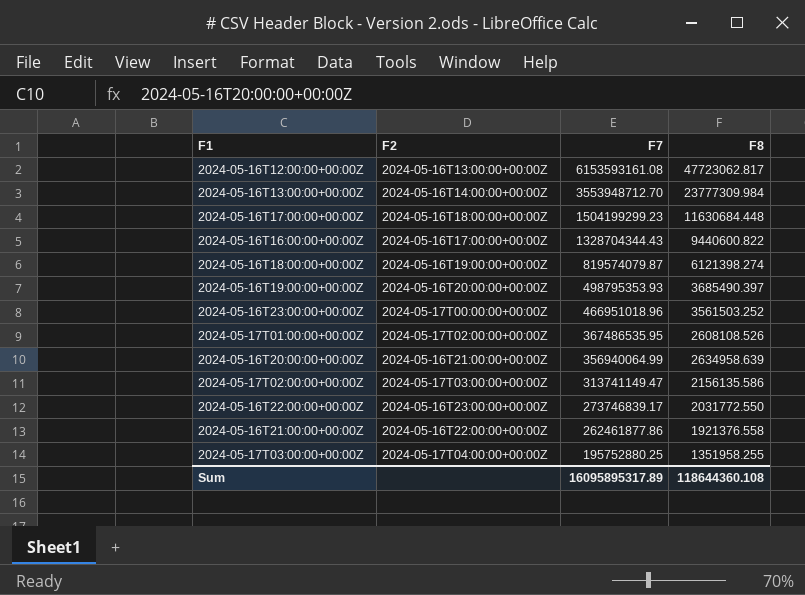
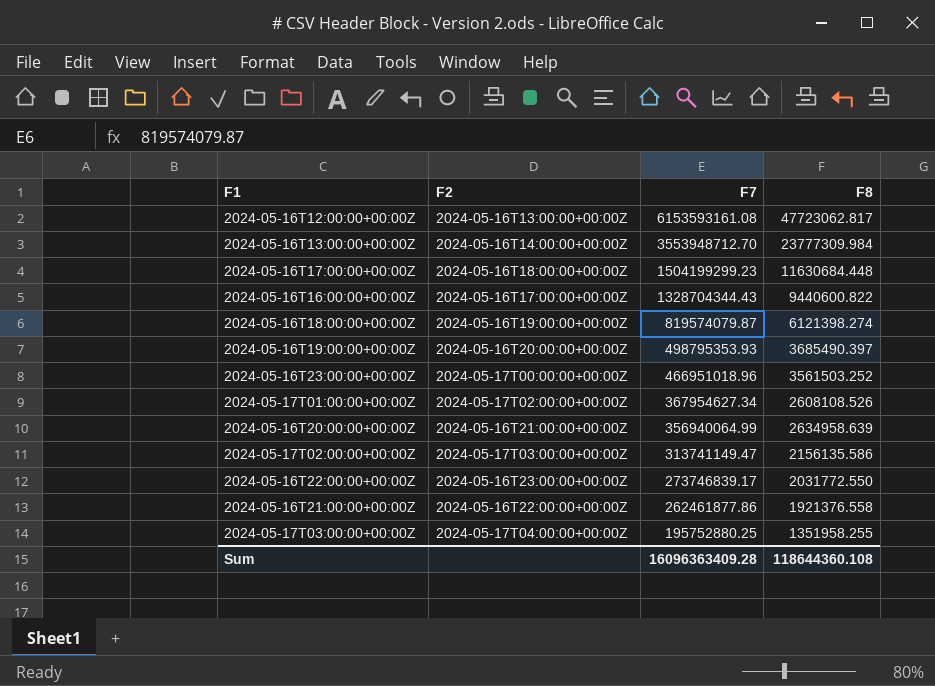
2024-05-17T01:00:00+00:00Z | F7: 367486535.95 -> 367954627.34
Sum | F7: 16095895317.89 -> 16096363409.28

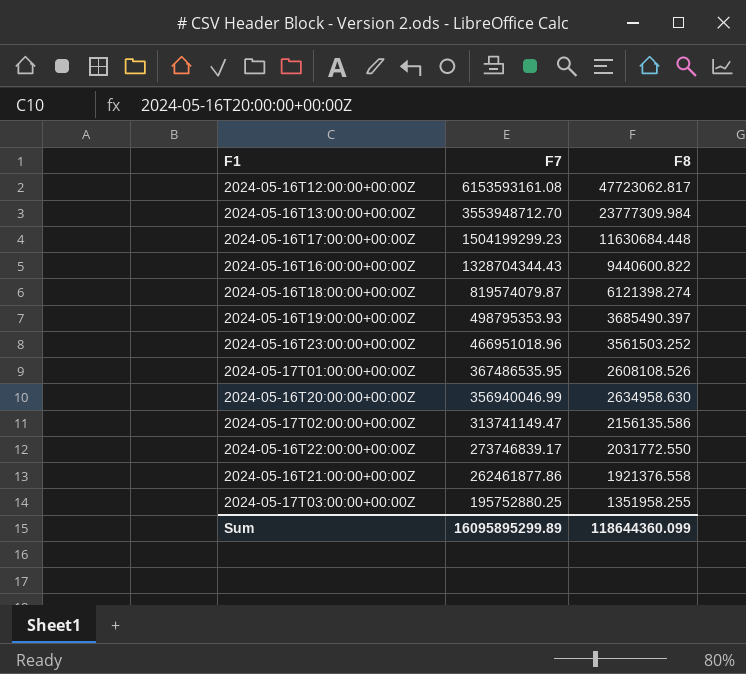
column F2 | position: 2 -> none
2024-05-17T01:00:00+00:00Z | F7: 367954627.34 -> 367486535.95
2024-05-16T20:00:00+00:00Z | F7: 356940064.99 -> 356940046.99
2024-05-16T20:00:00+00:00Z | F8: 2634958.639 -> 2634958.630
Sum | F7: 16096363409.28 -> 16095895299.89
Sum | F8: 118644360.108 -> 118644360.099

